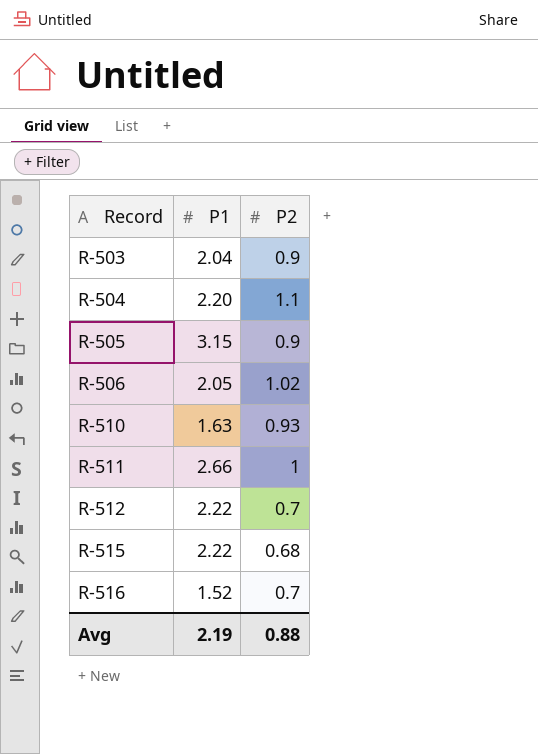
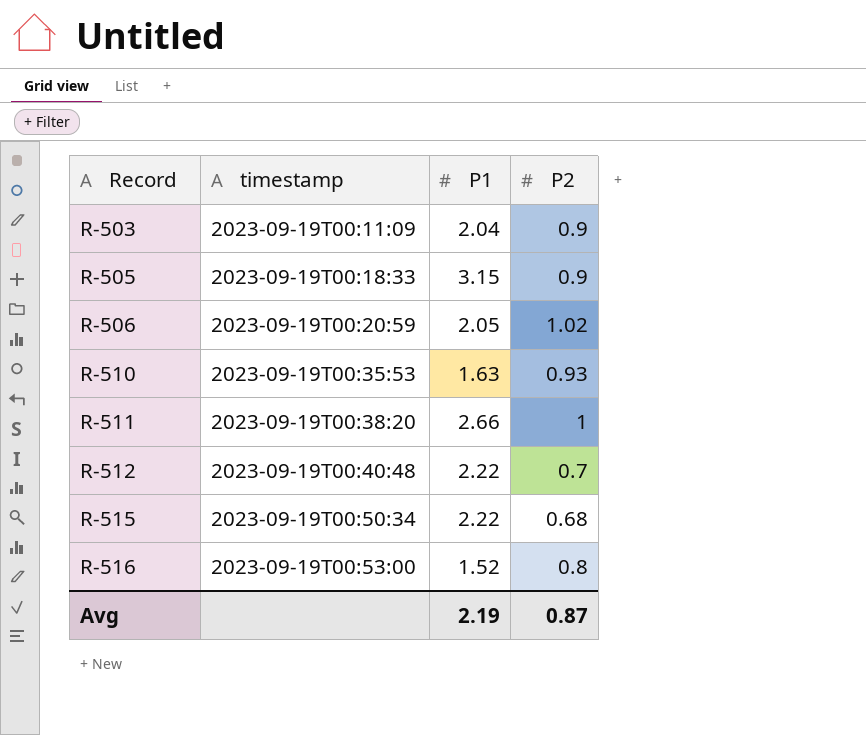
column timestamp | position: none -> 2
row R-504: 2.20 | 1.1 -> none
R-516 | P2: 0.7 -> 0.8
Avg | P2: 0.88 -> 0.87

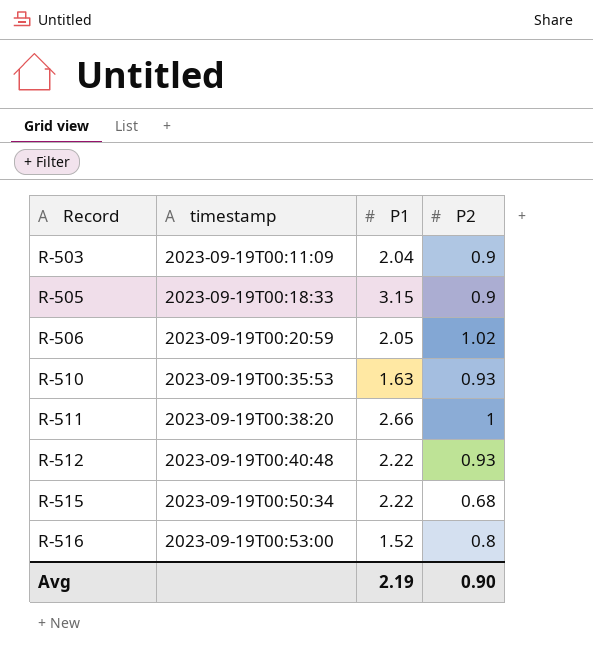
R-512 | P2: 0.7 -> 0.93
Avg | P2: 0.87 -> 0.90

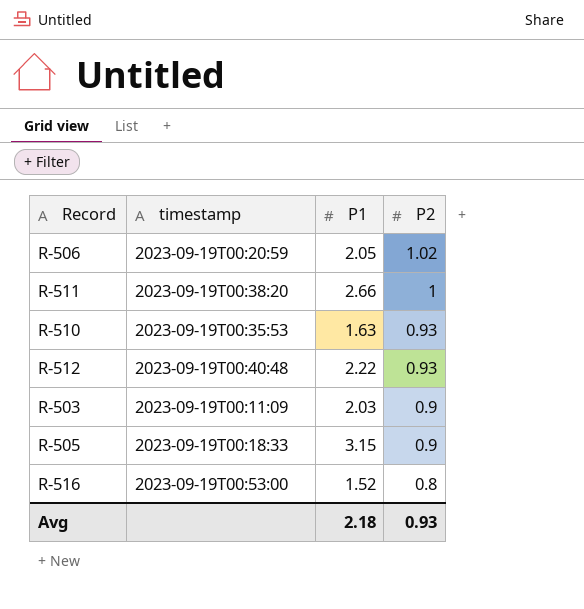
row order: Record ascending -> P2 descending
row R-515: 2023-09-19T00:50:34 | 2.22 | 0.68 -> none
R-503 | P1: 2.04 -> 2.03
Avg | P1: 2.19 -> 2.18
Avg | P2: 0.90 -> 0.93

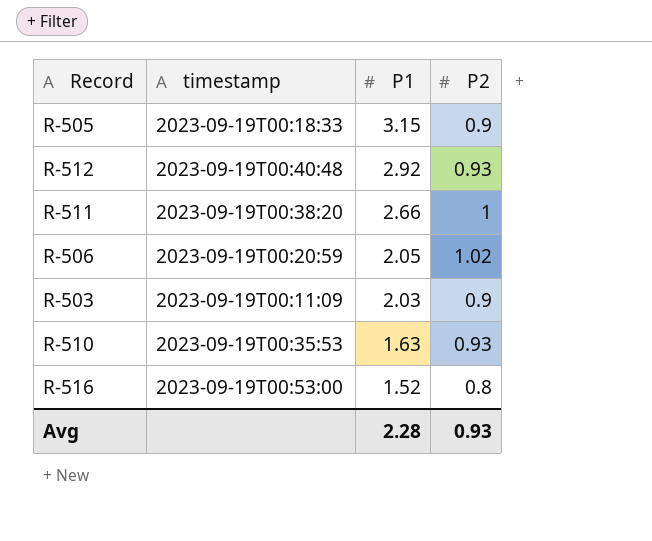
row order: P2 descending -> P1 descending
R-512 | P1: 2.22 -> 2.92
Avg | P1: 2.18 -> 2.28

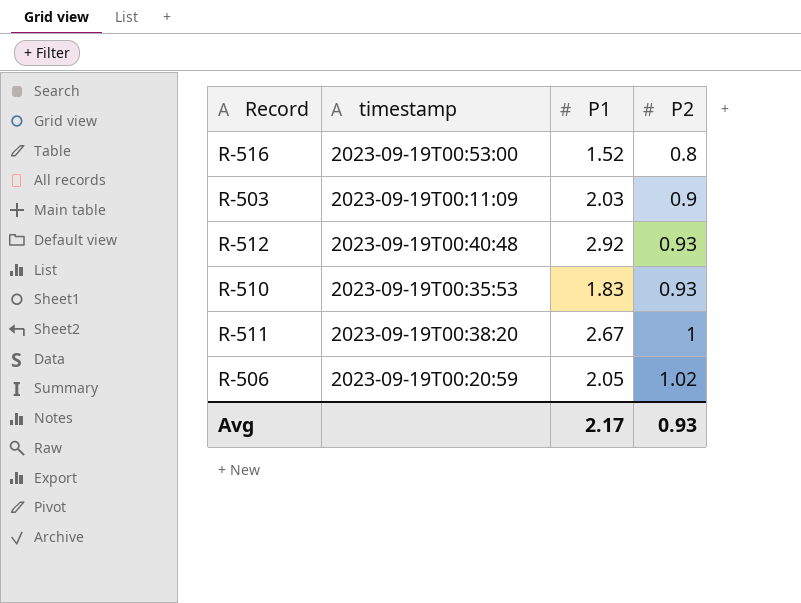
row order: P1 descending -> P2 ascending
row R-505: 2023-09-19T00:18:33 | 3.15 | 0.9 -> none
R-510 | P1: 1.63 -> 1.83
R-511 | P1: 2.66 -> 2.67
Avg | P1: 2.28 -> 2.17

